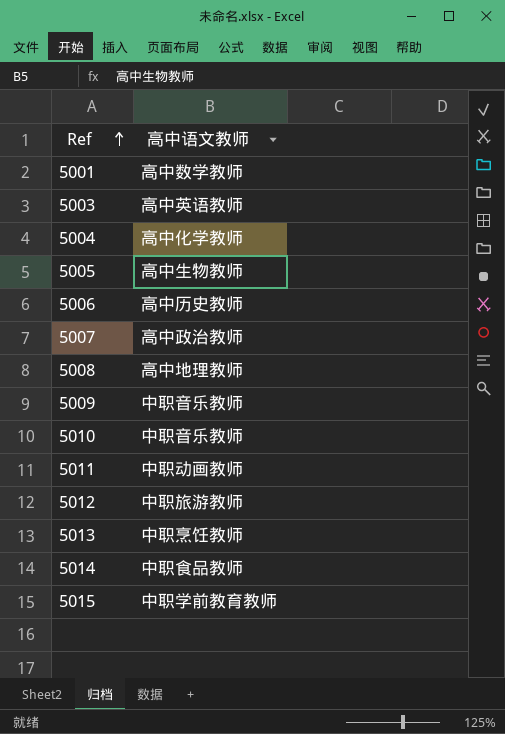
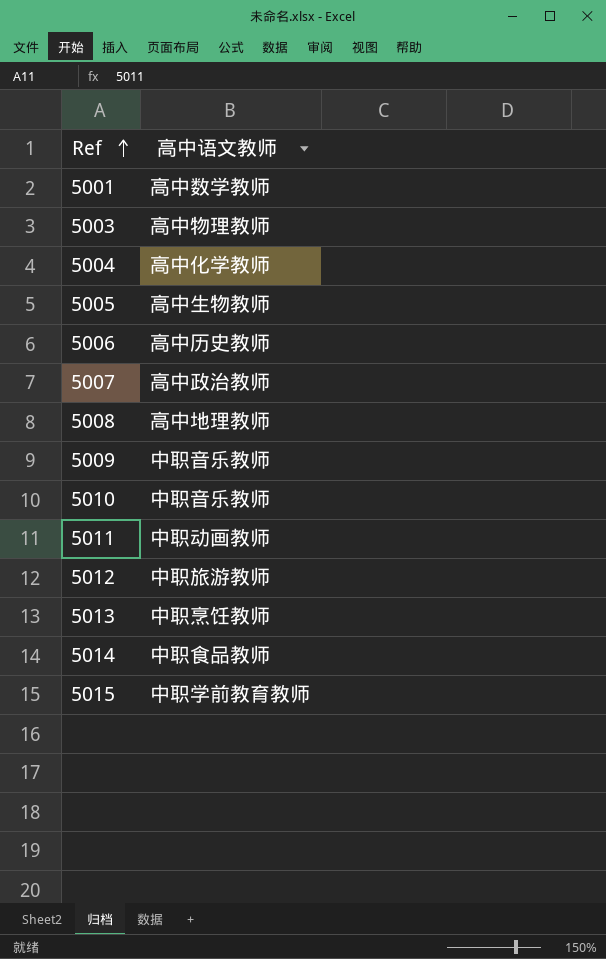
5003 | 高中语文教师: 高中英语教师 -> 高中物理教师

